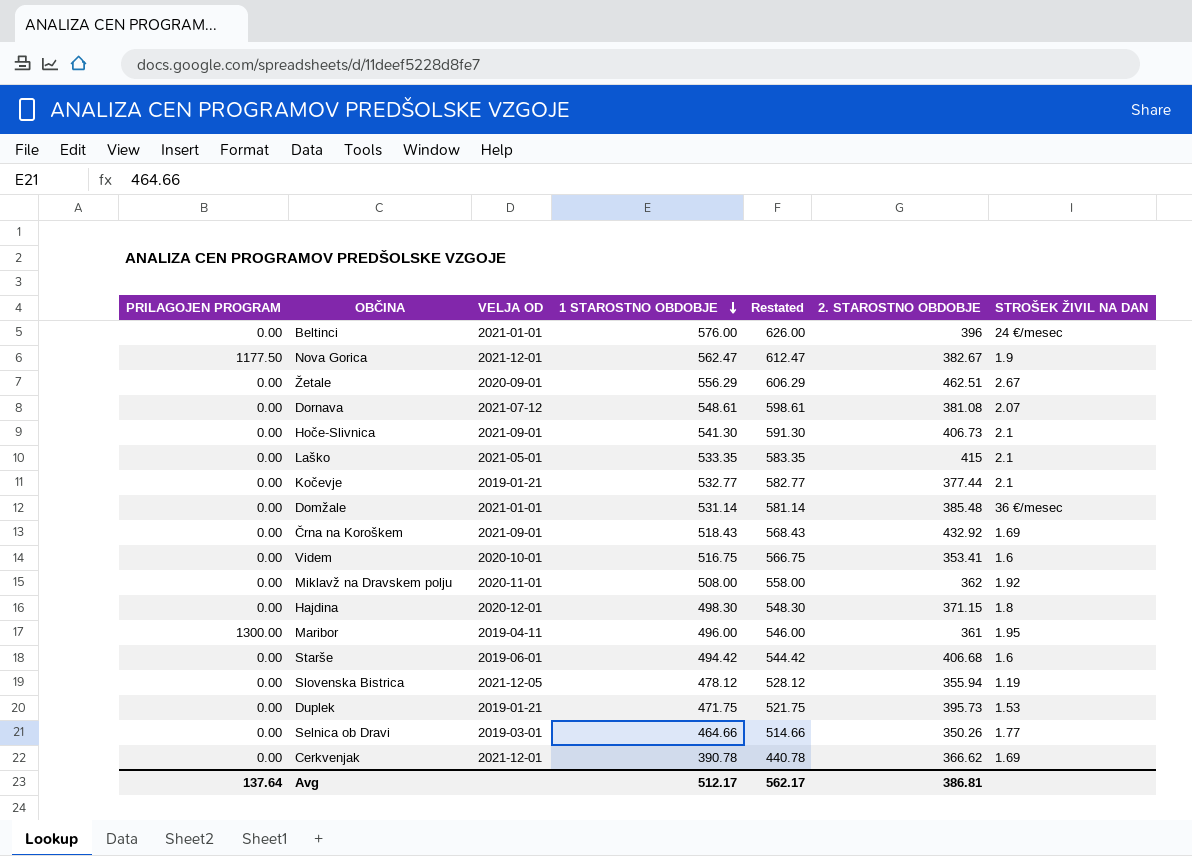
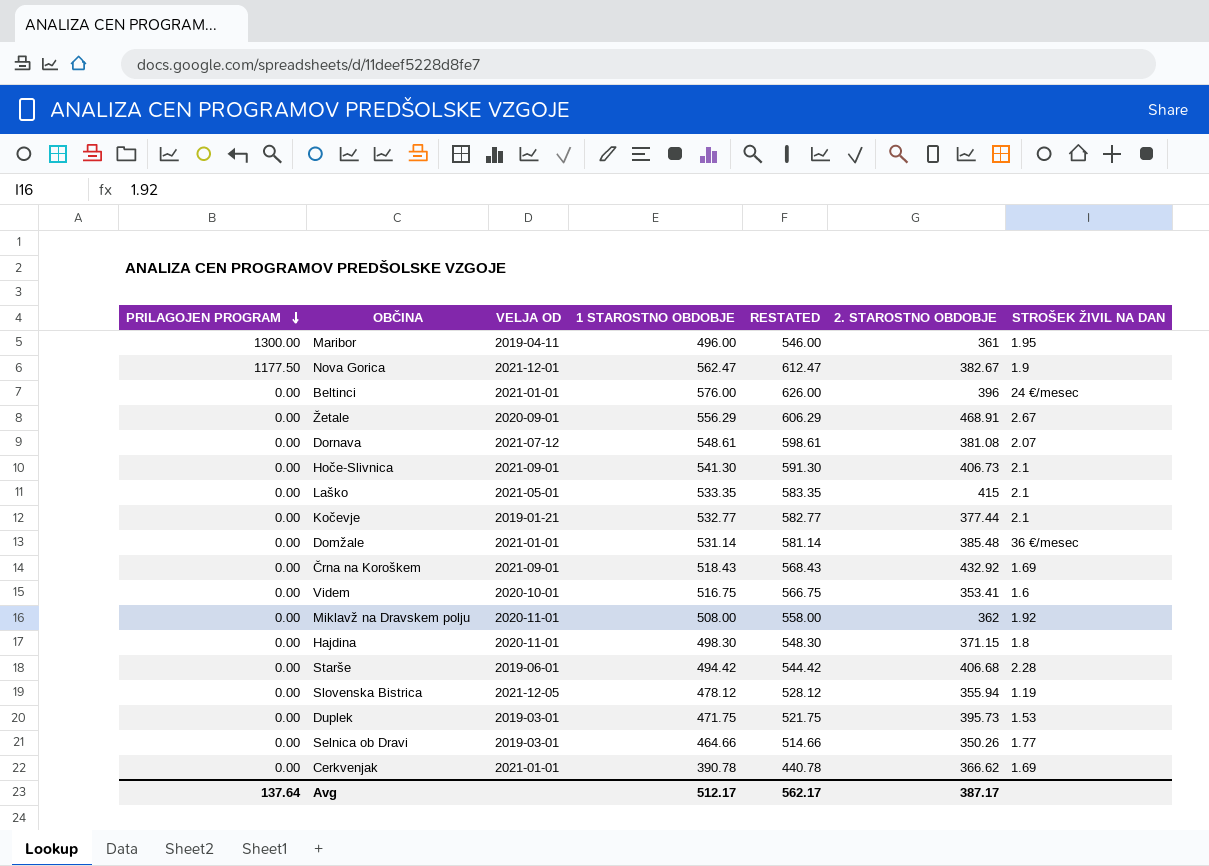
row order: 1 STAROSTNO OBDOBJE descending -> PRILAGOJEN PROGRAM descending
column name: Restated -> RESTATED
Žetale | 2. STAROSTNO OBDOBJE: 462.51 -> 468.91
Hajdina | VELJA OD: 2020-12-01 -> 2020-11-01
Starše | STROŠEK ŽIVIL NA DAN: 1.6 -> 2.28
Duplek | VELJA OD: 2019-01-21 -> 2019-03-01
Cerkvenjak | VELJA OD: 2021-12-01 -> 2021-01-01
Avg | 2. STAROSTNO OBDOBJE: 386.81 -> 387.17

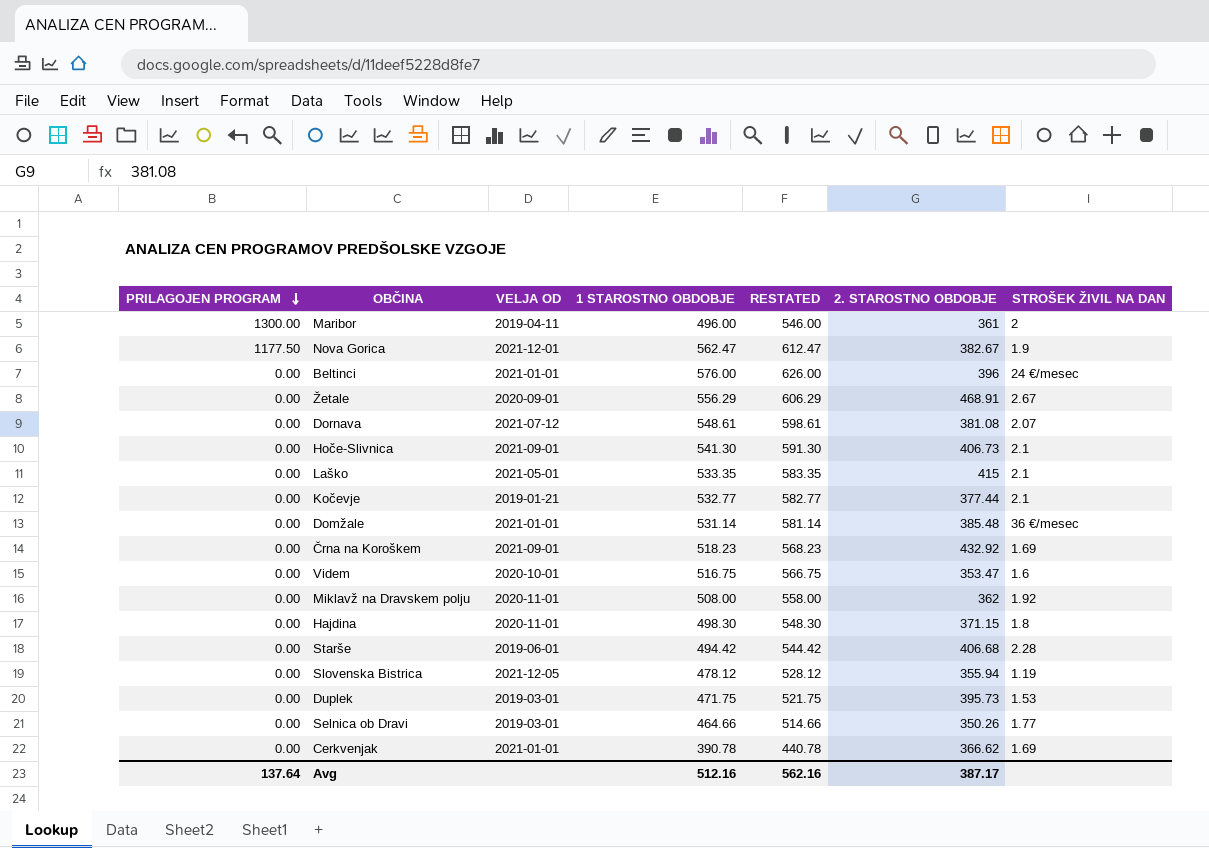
Maribor | STROŠEK ŽIVIL NA DAN: 1.95 -> 2
Črna na Koroškem | 1 STAROSTNO OBDOBJE: 518.43 -> 518.23
Črna na Koroškem | RESTATED: 568.43 -> 568.23
Videm | 2. STAROSTNO OBDOBJE: 353.41 -> 353.47
Avg | 1 STAROSTNO OBDOBJE: 512.17 -> 512.16
Avg | RESTATED: 562.17 -> 562.16

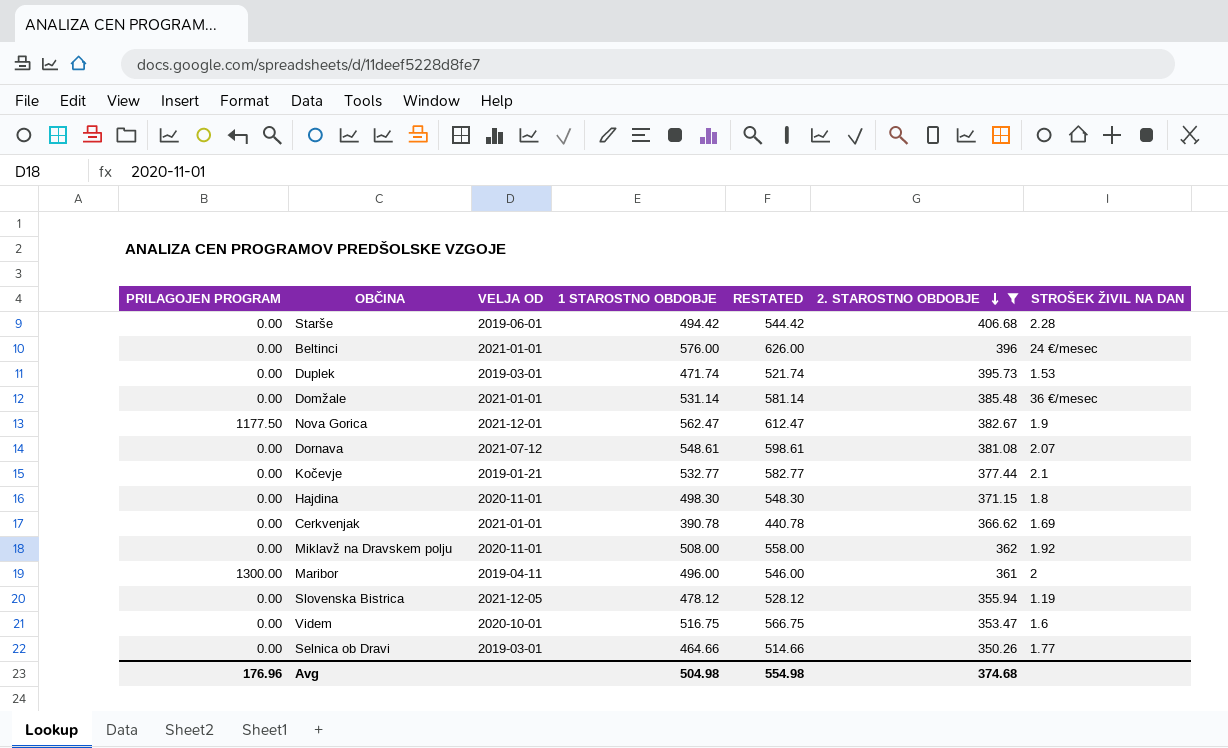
filter: none -> 2. STAROSTNO OBDOBJE <= 406.68
row order: PRILAGOJEN PROGRAM descending -> 2. STAROSTNO OBDOBJE descending
Duplek | 1 STAROSTNO OBDOBJE: 471.75 -> 471.74
Duplek | RESTATED: 521.75 -> 521.74
Avg | PRILAGOJEN PROGRAM: 137.64 -> 176.96
Avg | 1 STAROSTNO OBDOBJE: 512.16 -> 504.98
Avg | RESTATED: 562.16 -> 554.98
Avg | 2. STAROSTNO OBDOBJE: 387.17 -> 374.68

